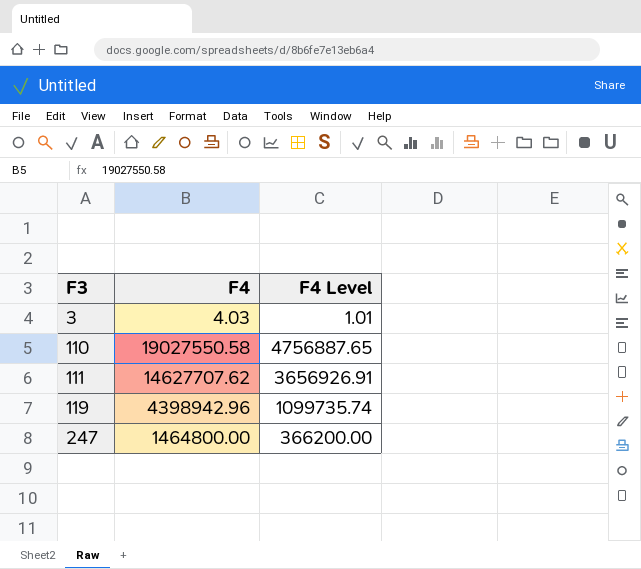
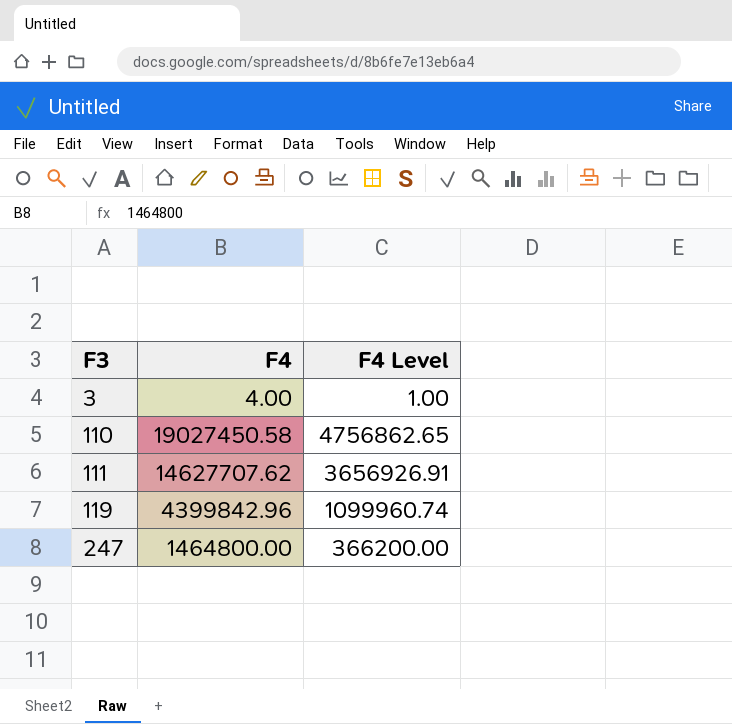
3 | F4: 4.03 -> 4.00
3 | F4 Level: 1.01 -> 1.00
110 | F4: 19027550.58 -> 19027450.58
110 | F4 Level: 4756887.65 -> 4756862.65
119 | F4: 4398942.96 -> 4399842.96
119 | F4 Level: 1099735.74 -> 1099960.74

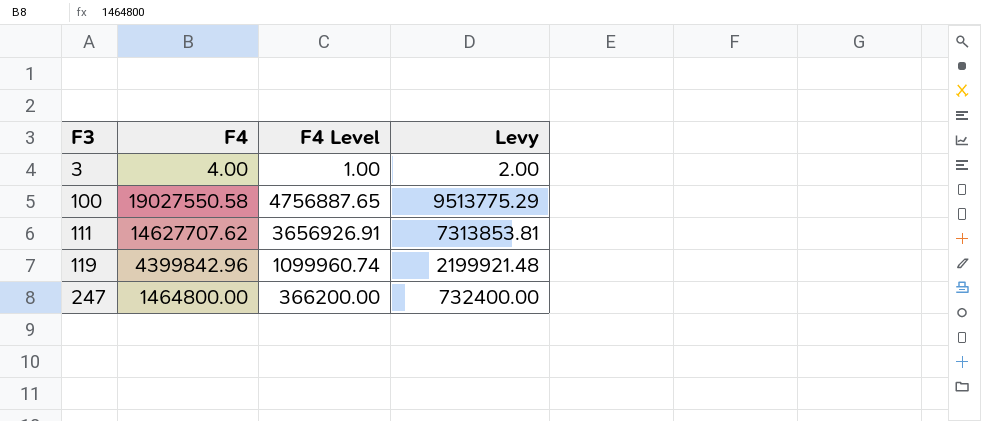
column Levy | formula: none -> [F4] * 0.5
row 110: 19027450.58 | 4756862.65 -> none
row 100: none -> 19027550.58 | 4756887.65 | 9513775.29

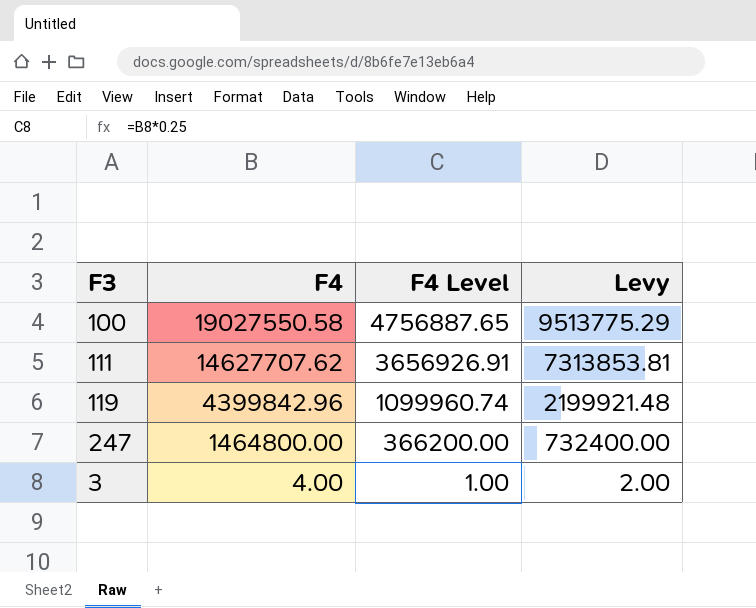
row order: F3 ascending -> F4 descending

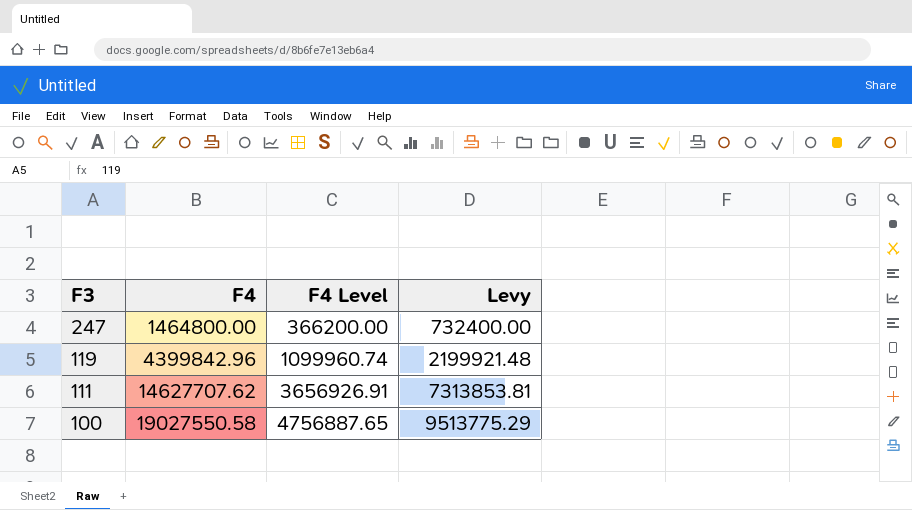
row order: F4 descending -> F3 descending
row 3: 4.00 | 1.00 | 2.00 -> none

